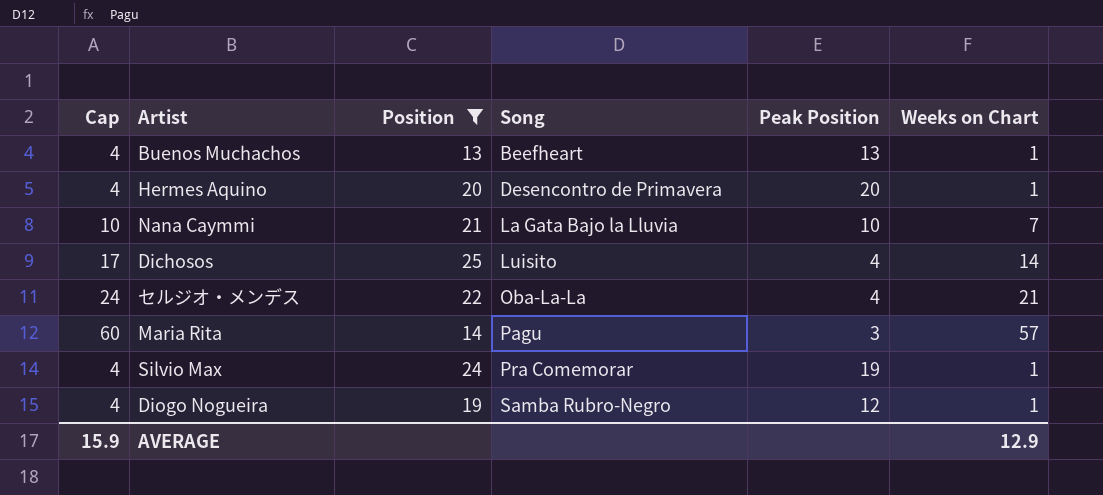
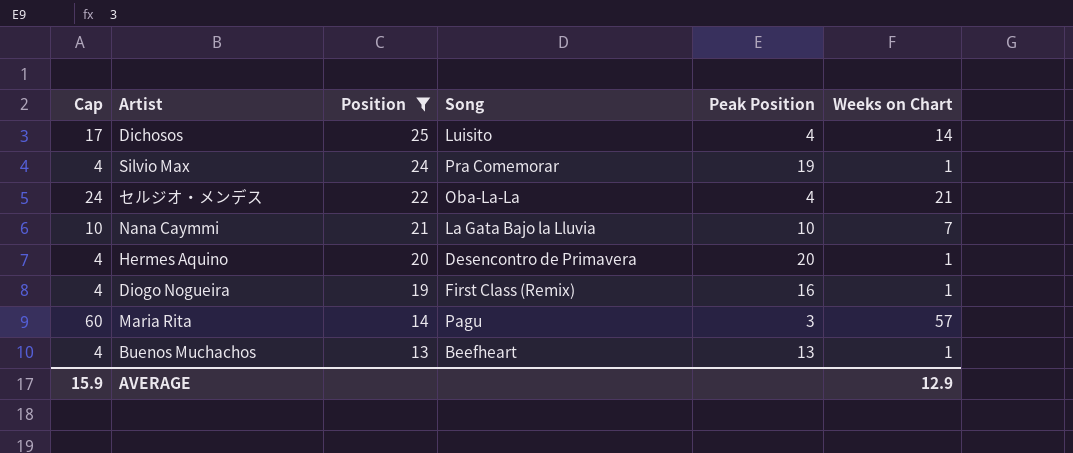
row order: Song ascending -> Position descending
Diogo Nogueira | Song: Samba Rubro-Negro -> First Class (Remix)
Diogo Nogueira | Peak Position: 12 -> 16

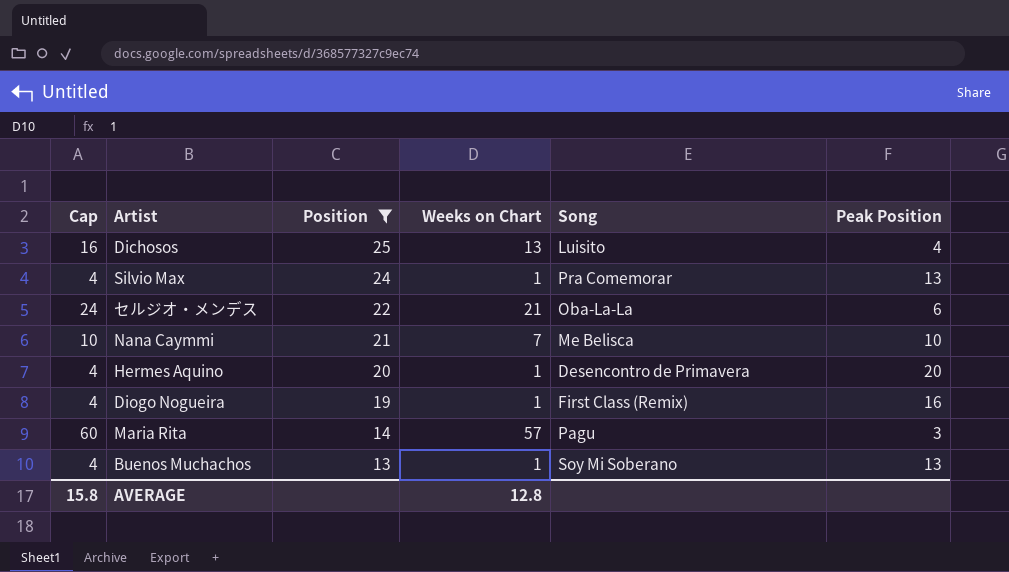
column Weeks on Chart | position: 6 -> 4
Dichosos | Cap: 17 -> 16
Dichosos | Weeks on Chart: 14 -> 13
Silvio Max | Peak Position: 19 -> 13
セルジオ・メンデス | Peak Position: 4 -> 6
Nana Caymmi | Song: La Gata Bajo la Lluvia -> Me Belisca
Buenos Muchachos | Song: Beefheart -> Soy Mi Soberano
AVERAGE | Cap: 15.9 -> 15.8
AVERAGE | Weeks on Chart: 12.9 -> 12.8

